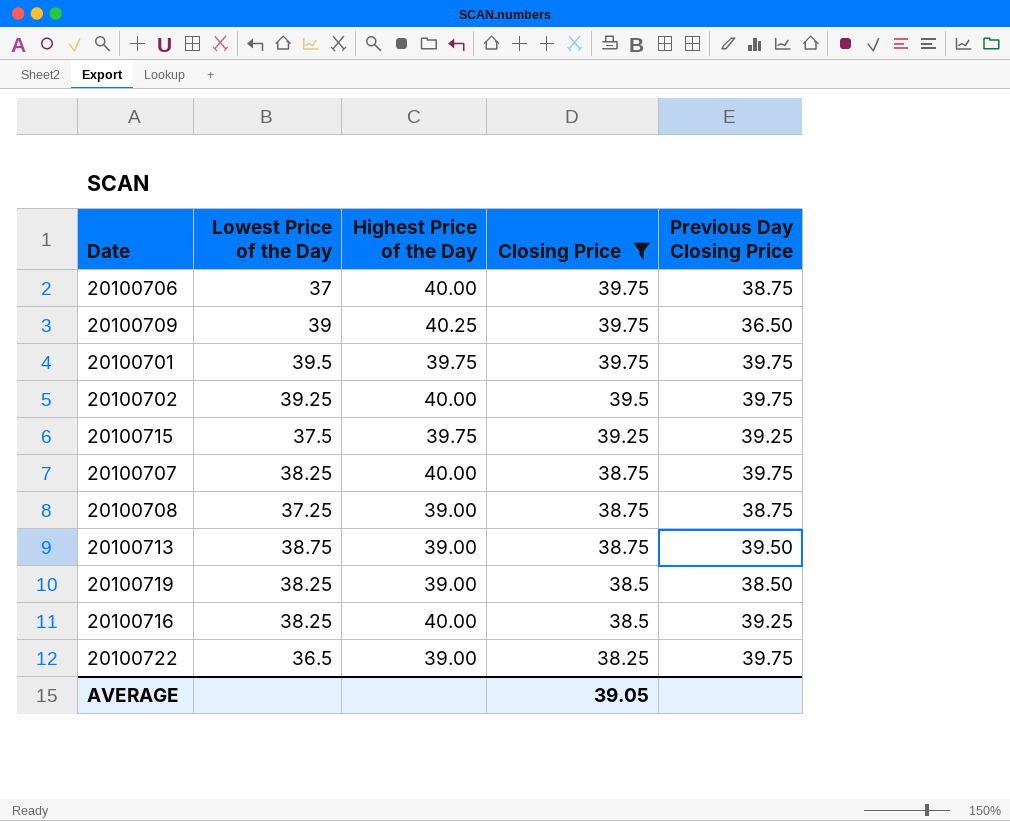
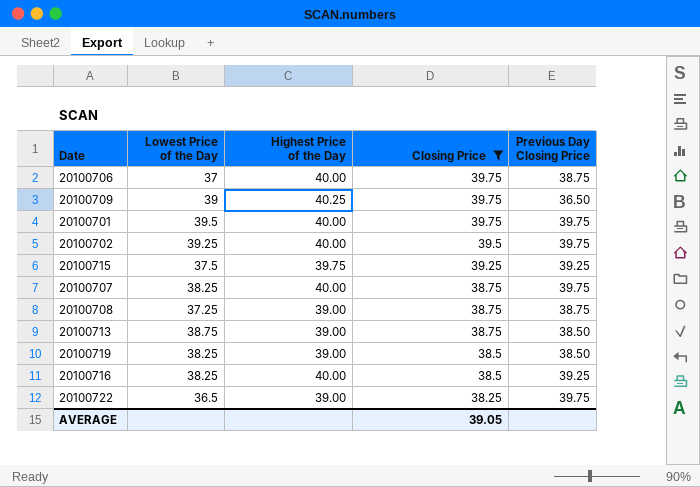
20100701 | Highest Price of the Day: 39.75 -> 40.00
20100713 | Previous Day Closing Price: 39.50 -> 38.50

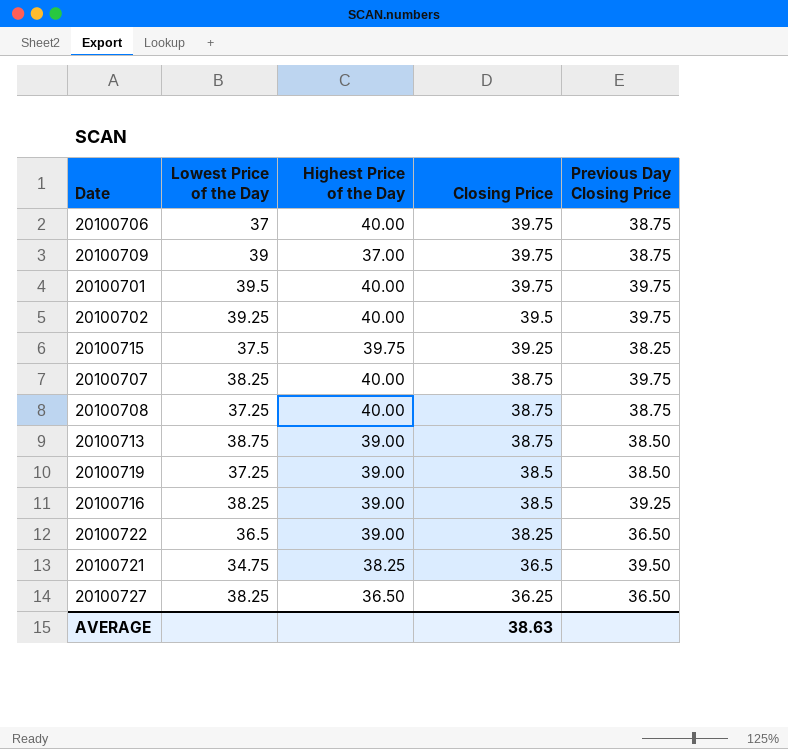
filter: Closing Price >= 38.25 -> none
20100709 | Highest Price of the Day: 40.25 -> 37.00
20100709 | Previous Day Closing Price: 36.50 -> 38.75
20100715 | Previous Day Closing Price: 39.25 -> 38.25
20100708 | Highest Price of the Day: 39.00 -> 40.00
20100719 | Lowest Price of the Day: 38.25 -> 37.25
20100716 | Highest Price of the Day: 40.00 -> 39.00
20100722 | Previous Day Closing Price: 39.75 -> 36.50
AVERAGE | Closing Price: 39.05 -> 38.63

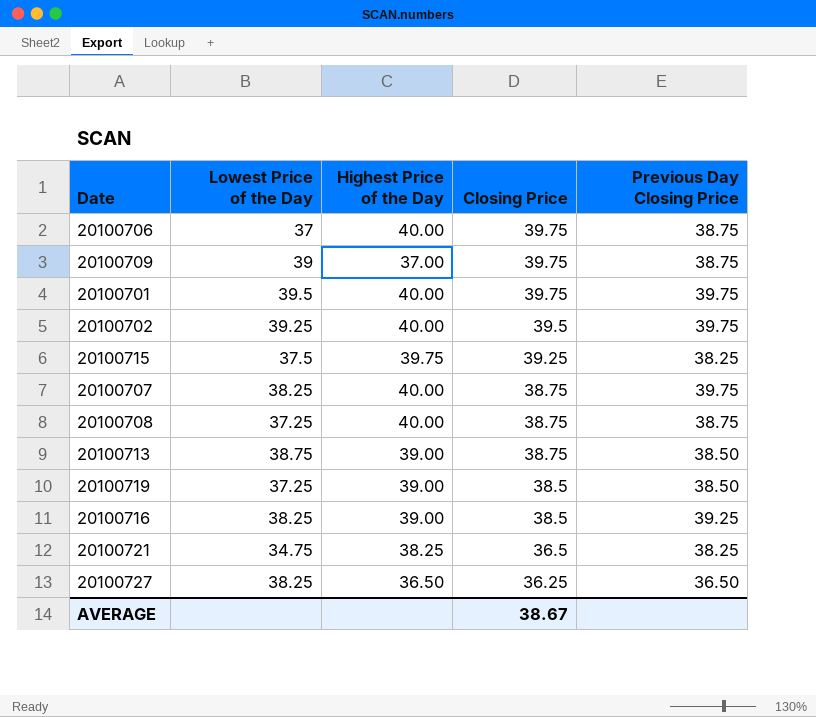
row 20100722: 36.5 | 39.00 | 38.25 | 36.50 -> none
20100721 | Previous Day Closing Price: 39.50 -> 38.25
AVERAGE | Closing Price: 38.63 -> 38.67

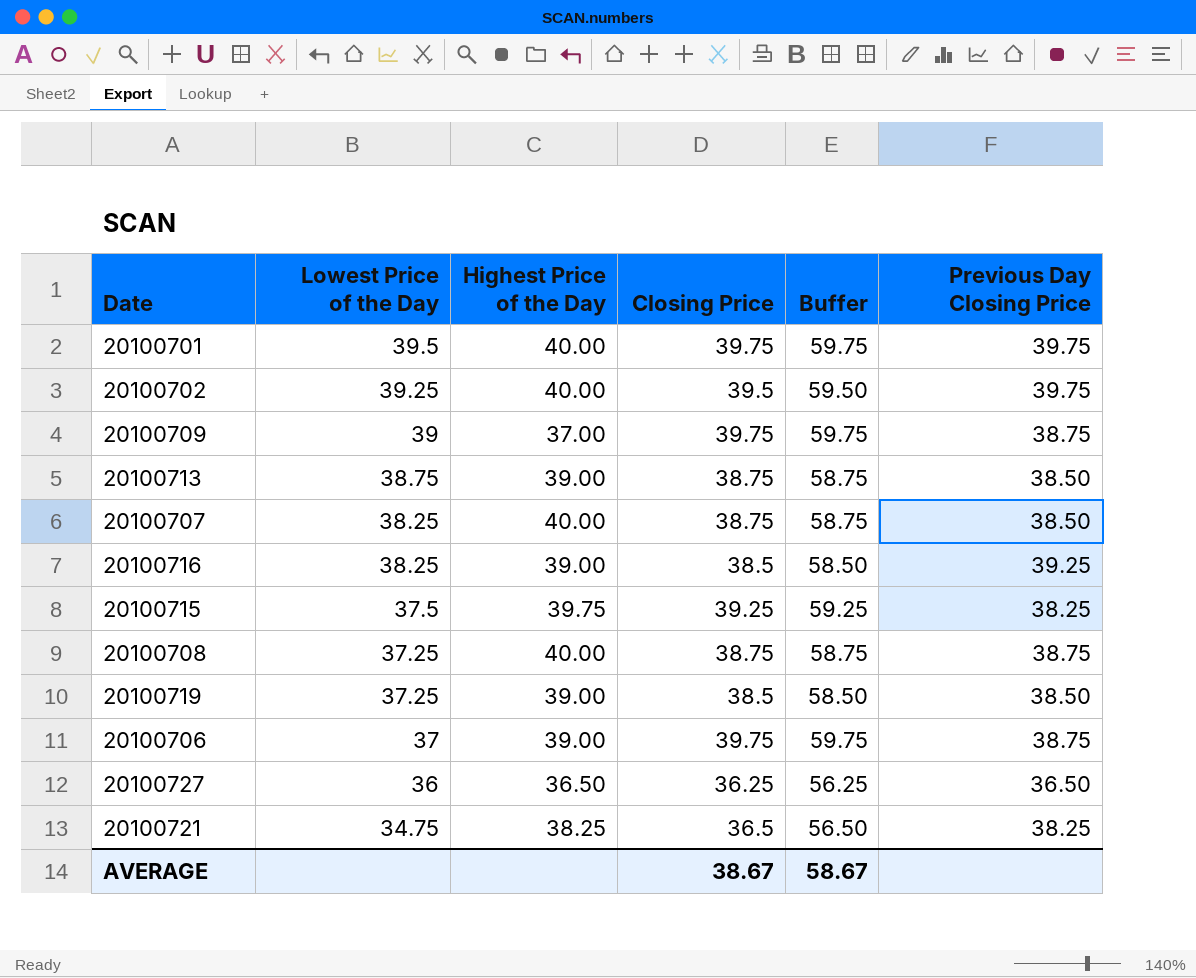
row order: Closing Price descending -> Lowest Price of the Day descending
column Buffer | formula: none -> [Closing Price] + 20
20100707 | Previous Day Closing Price: 39.75 -> 38.50
20100706 | Highest Price of the Day: 40.00 -> 39.00
20100727 | Lowest Price of the Day: 38.25 -> 36

